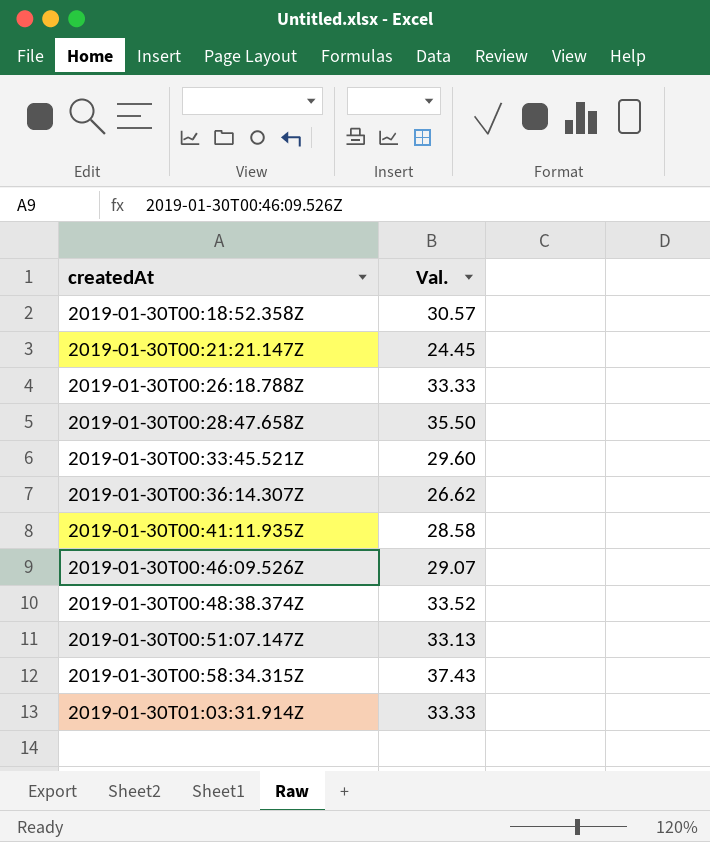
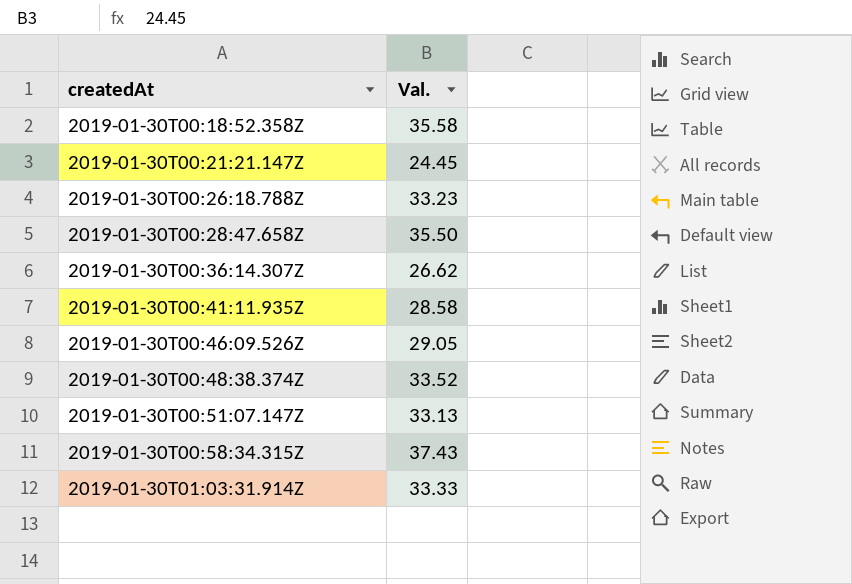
row 2019-01-30T00:33:45.521Z: 29.60 -> none
2019-01-30T00:18:52.358Z | Val.: 30.57 -> 35.58
2019-01-30T00:26:18.788Z | Val.: 33.33 -> 33.23
2019-01-30T00:46:09.526Z | Val.: 29.07 -> 29.05

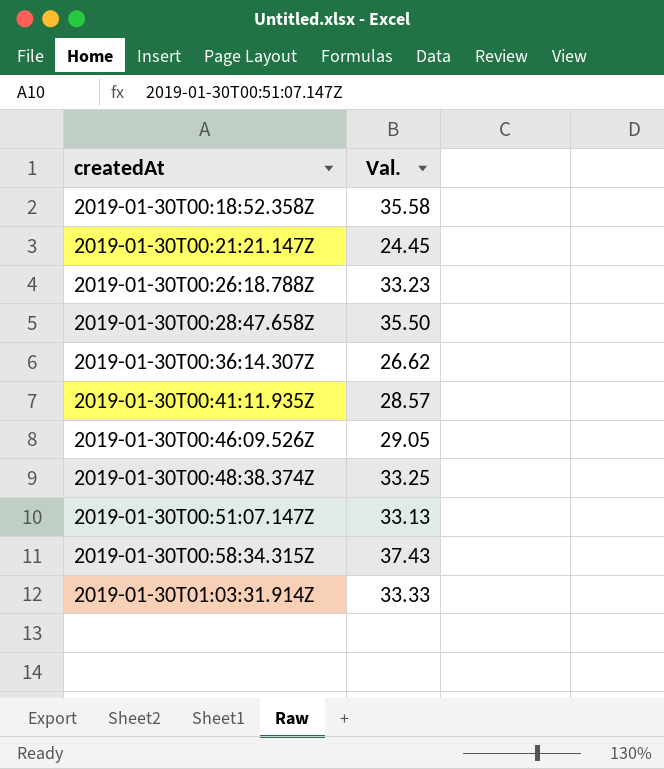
2019-01-30T00:41:11.935Z | Val.: 28.58 -> 28.57
2019-01-30T00:48:38.374Z | Val.: 33.52 -> 33.25

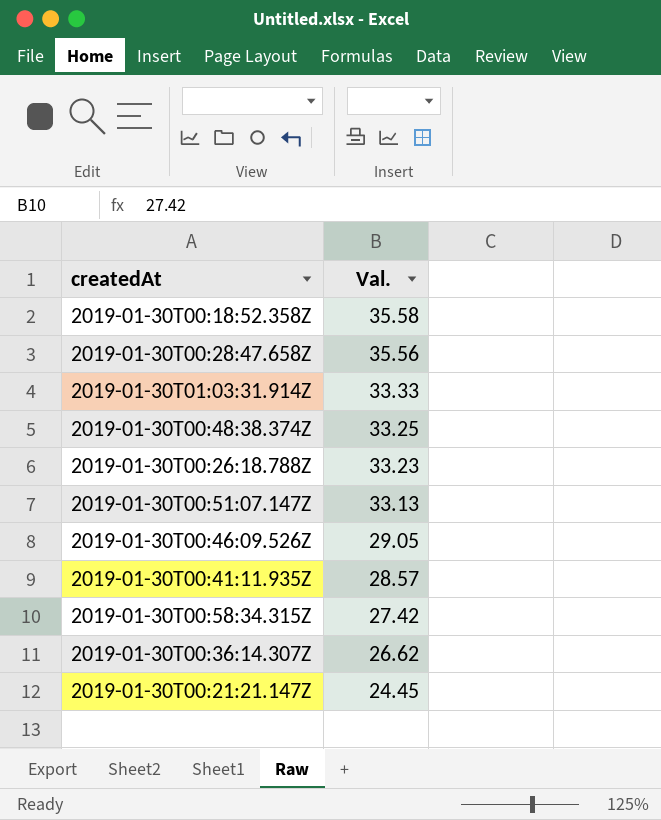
row order: createdAt ascending -> Val. descending
2019-01-30T00:28:47.658Z | Val.: 35.50 -> 35.56
2019-01-30T00:58:34.315Z | Val.: 37.43 -> 27.42

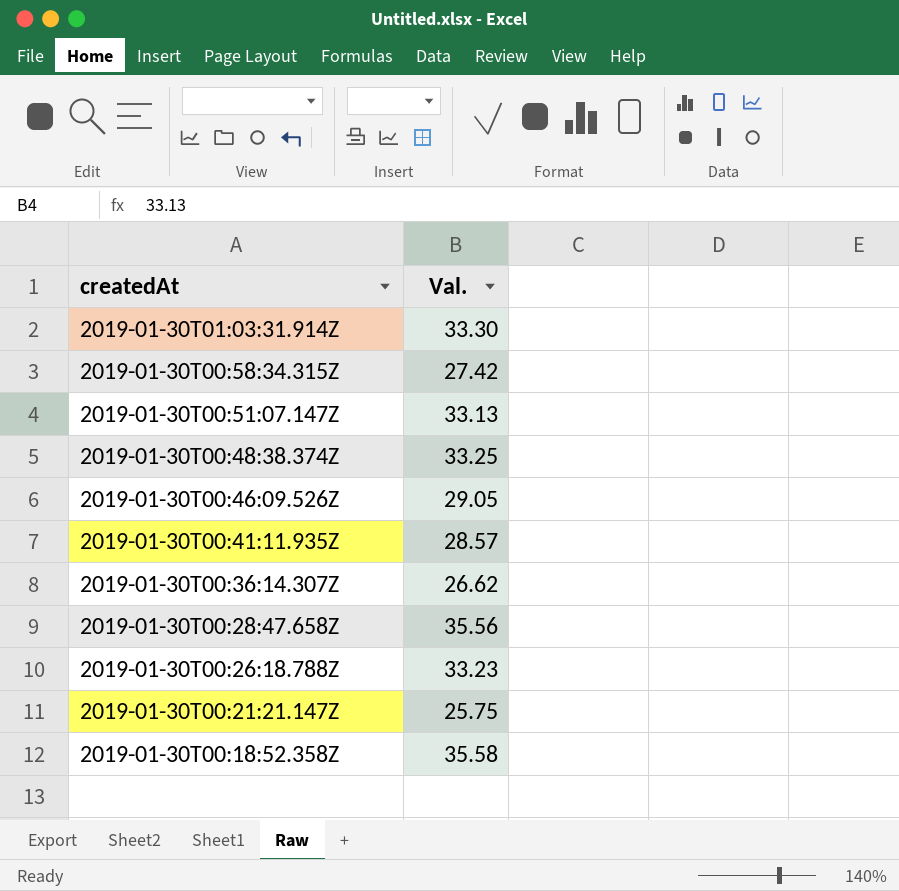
row order: Val. descending -> createdAt descending
2019-01-30T01:03:31.914Z | Val.: 33.33 -> 33.30
2019-01-30T00:21:21.147Z | Val.: 24.45 -> 25.75

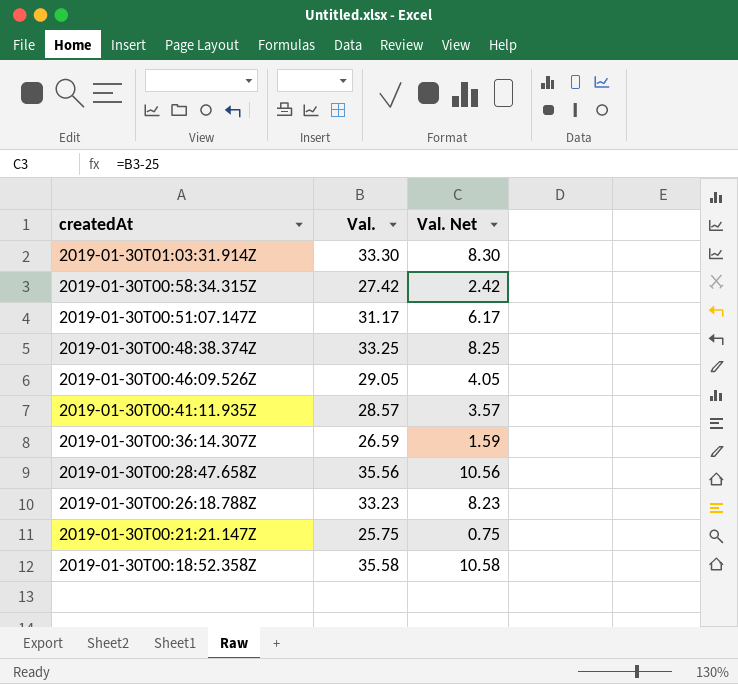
column Val. Net | formula: none -> [Val.] - 25
2019-01-30T00:51:07.147Z | Val.: 33.13 -> 31.17
2019-01-30T00:36:14.307Z | Val.: 26.62 -> 26.59

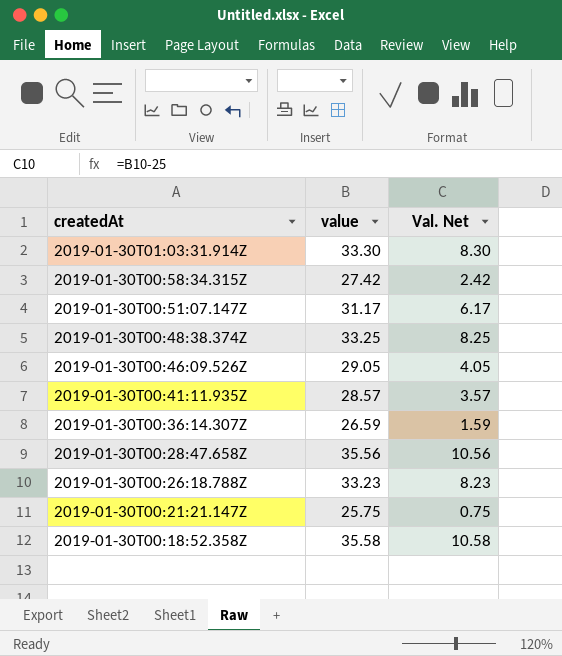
column name: Val. -> value

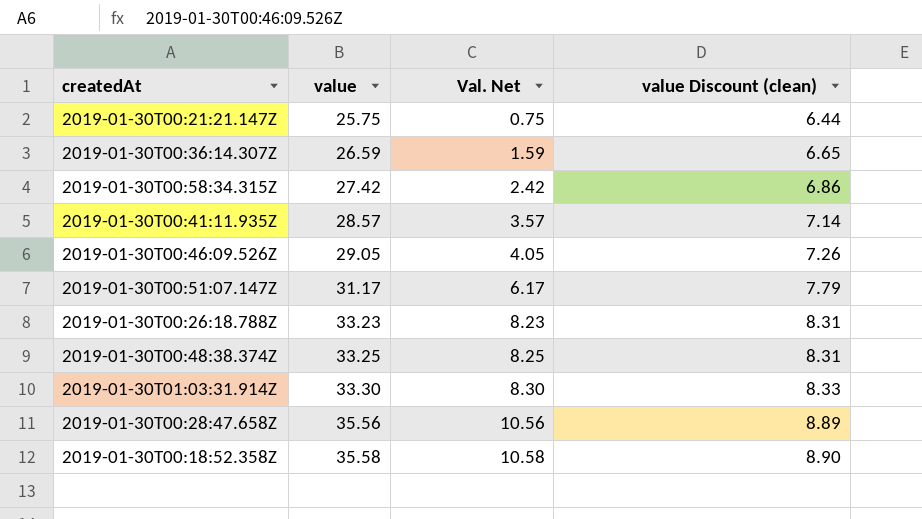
row order: createdAt descending -> value ascending
column value Discount (clean) | formula: none -> [value] * 0.25

